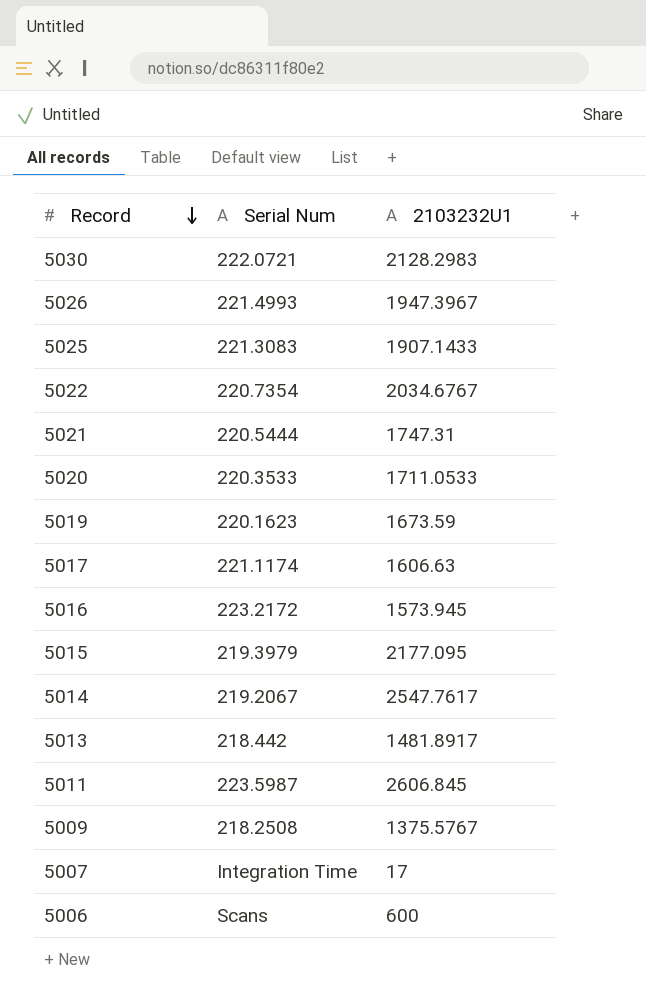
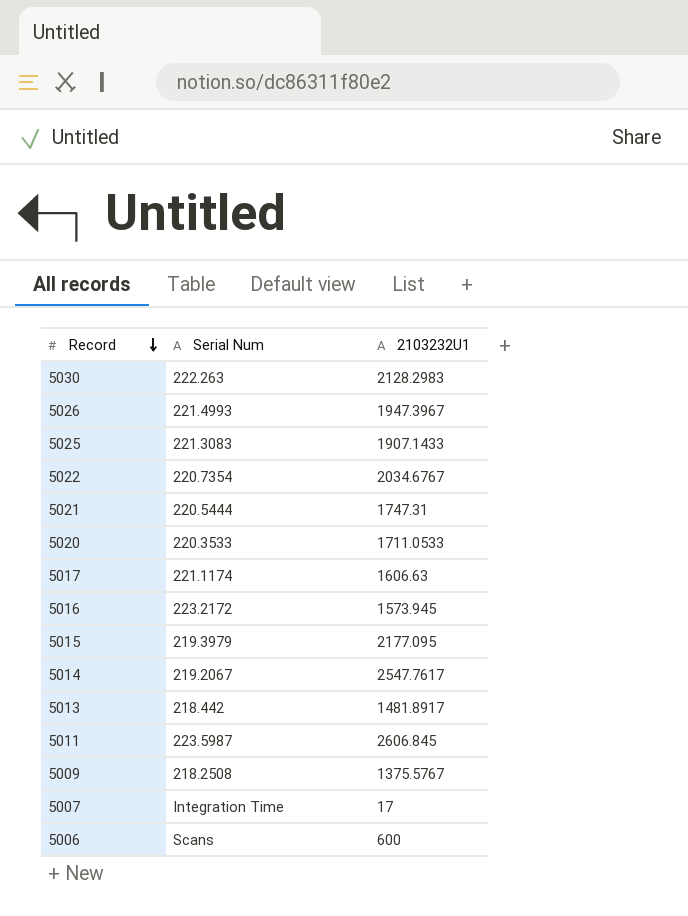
row 5019: 220.1623 | 1673.59 -> none
5030 | Serial Num: 222.0721 -> 222.263

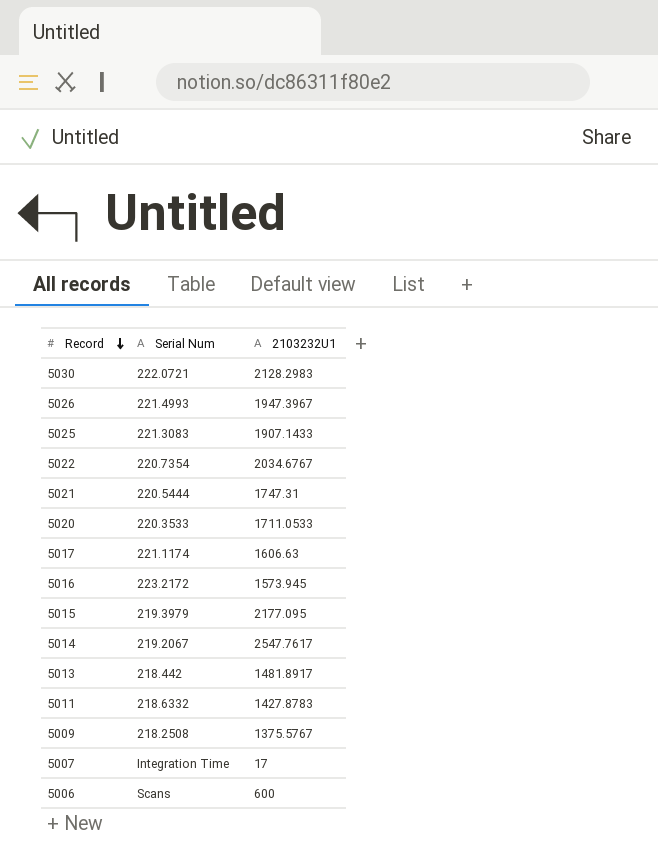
5030 | Serial Num: 222.263 -> 222.0721
5011 | Serial Num: 223.5987 -> 218.6332
5011 | 2103232U1: 2606.845 -> 1427.8783

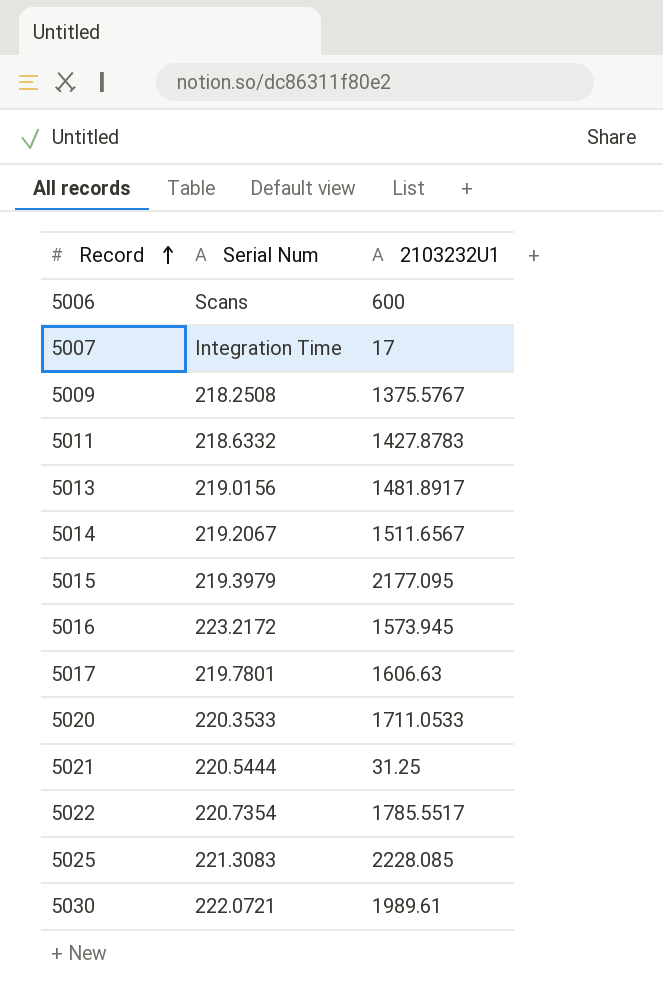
row order: Record descending -> Record ascending
row 5026: 221.4993 | 1947.3967 -> none
5013 | Serial Num: 218.442 -> 219.0156
5014 | 2103232U1: 2547.7617 -> 1511.6567
5017 | Serial Num: 221.1174 -> 219.7801
5021 | 2103232U1: 1747.31 -> 31.25
5022 | 2103232U1: 2034.6767 -> 1785.5517
5025 | 2103232U1: 1907.1433 -> 2228.085
5030 | 2103232U1: 2128.2983 -> 1989.61

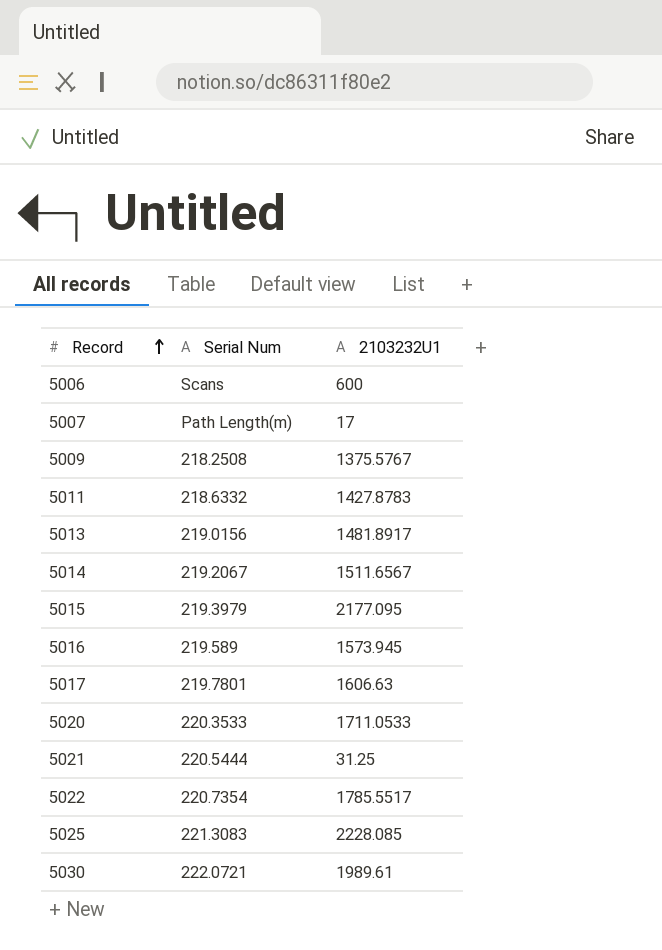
5007 | Serial Num: Integration Time -> Path Length(m)
5016 | Serial Num: 223.2172 -> 219.589

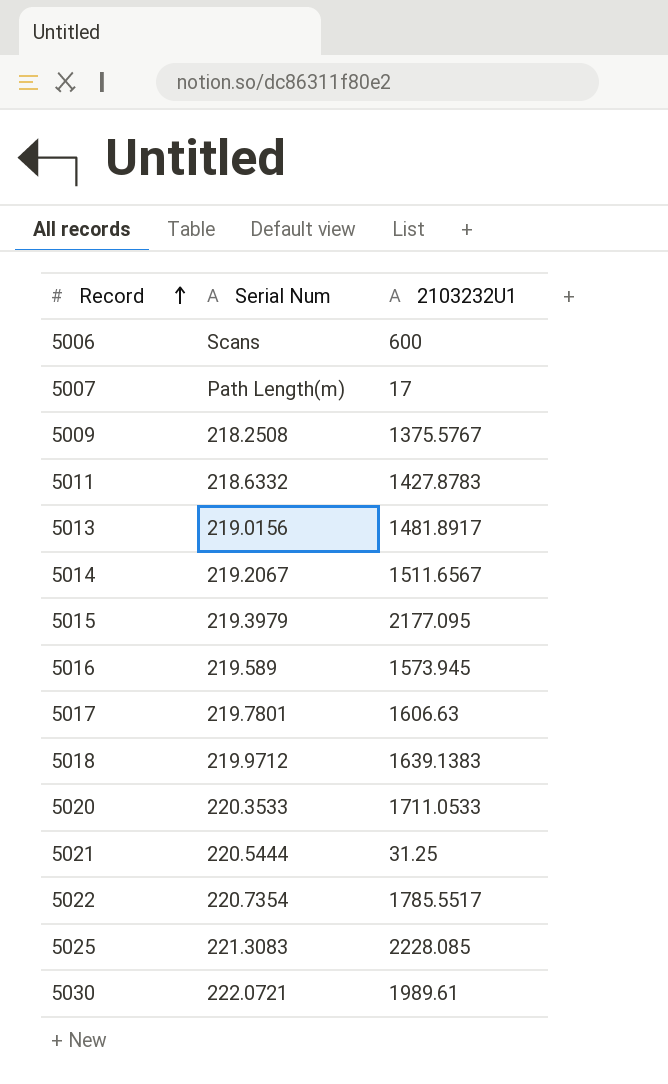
row 5018: none -> 219.9712 | 1639.1383

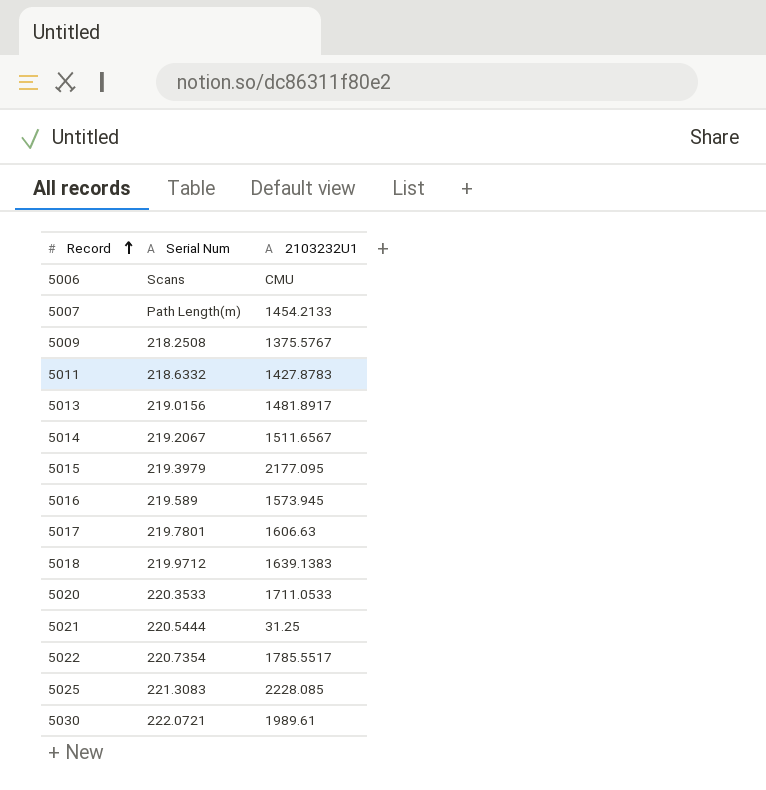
5006 | 2103232U1: 600 -> CMU
5007 | 2103232U1: 17 -> 1454.2133

